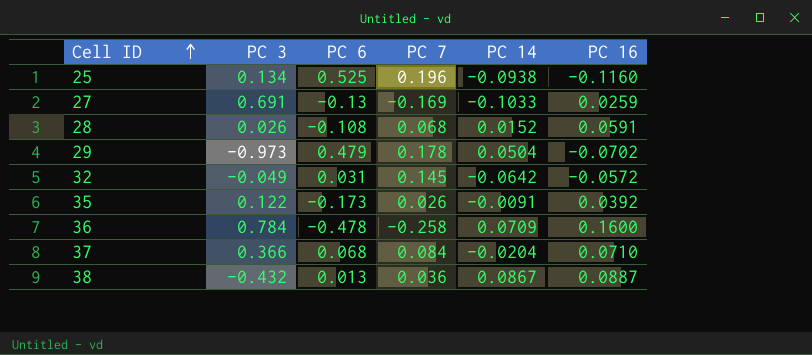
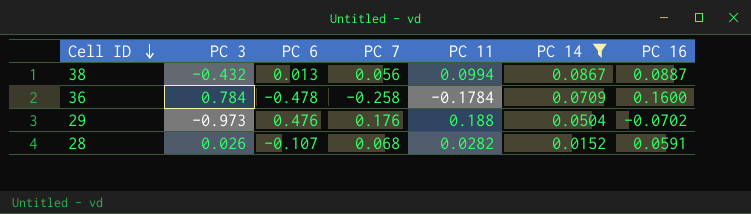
filter: none -> PC 14 >= 0.0152
row order: Cell ID ascending -> Cell ID descending
column PC 11 | position: none -> 5
38 | PC 7: 0.036 -> 0.056
29 | PC 6: 0.479 -> 0.476
29 | PC 7: 0.178 -> 0.176
28 | PC 6: -0.108 -> -0.107

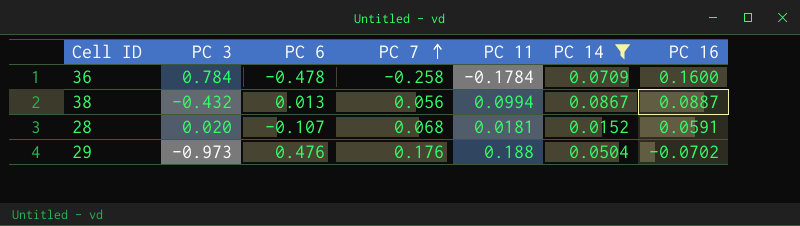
row order: Cell ID descending -> PC 7 ascending
28 | PC 3: 0.026 -> 0.020
28 | PC 11: 0.0282 -> 0.0181

